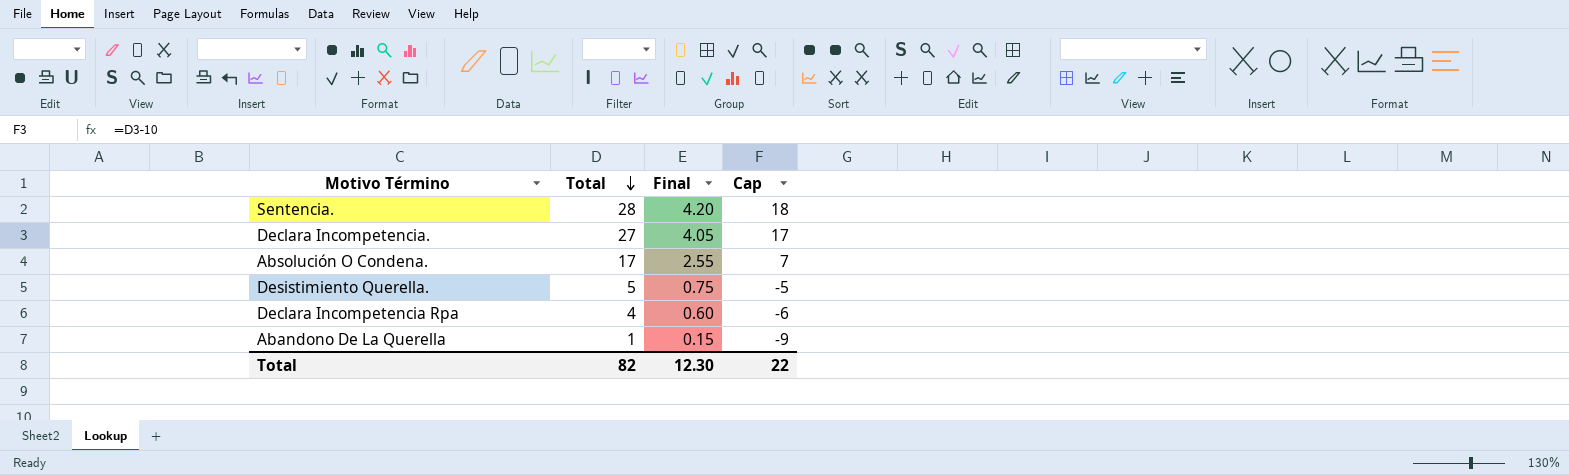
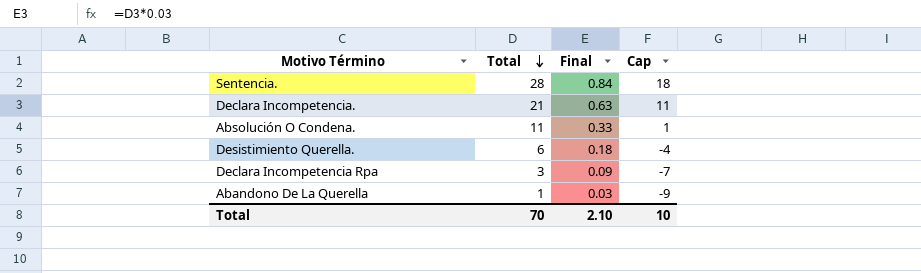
column Final | formula: [Total] * 0.15 -> [Total] * 0.03
Declara Incompetencia. | Total: 27 -> 21
Declara Incompetencia. | Cap: 17 -> 11
Absolución O Condena. | Total: 17 -> 11
Absolución O Condena. | Cap: 7 -> 1
Desistimiento Querella. | Total: 5 -> 6
Desistimiento Querella. | Cap: -5 -> -4
Declara Incompetencia Rpa | Total: 4 -> 3
Declara Incompetencia Rpa | Cap: -6 -> -7
Total | Total: 82 -> 70
Total | Final: 12.30 -> 2.10
Total | Cap: 22 -> 10

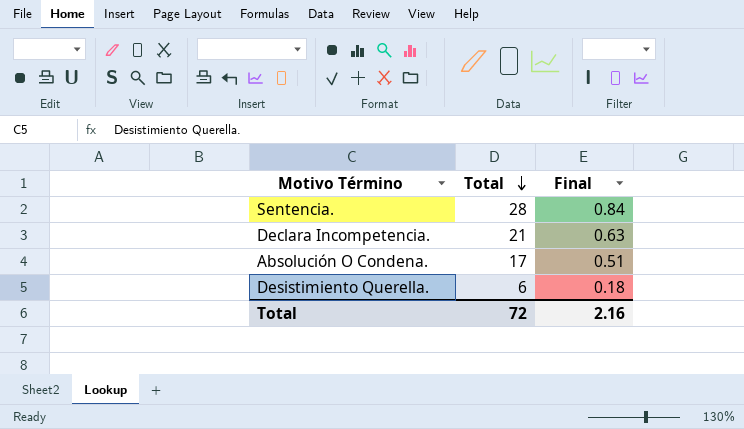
column Cap | formula: [Total] - 10 -> none
row Declara Incompetencia Rpa: 3 | 0.09 | -7 -> none
row Abandono De La Querella: 1 | 0.03 | -9 -> none
Absolución O Condena. | Total: 11 -> 17
Absolución O Condena. | Final: 0.33 -> 0.51
Total | Total: 70 -> 72
Total | Final: 2.10 -> 2.16

